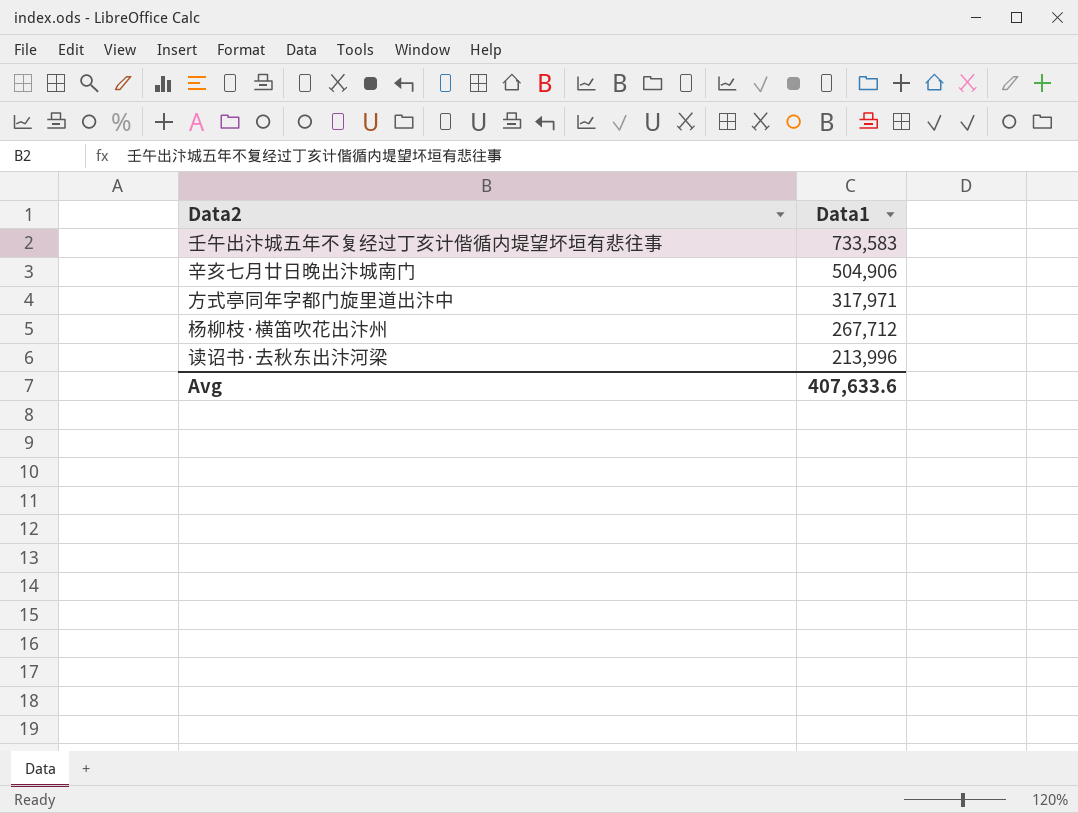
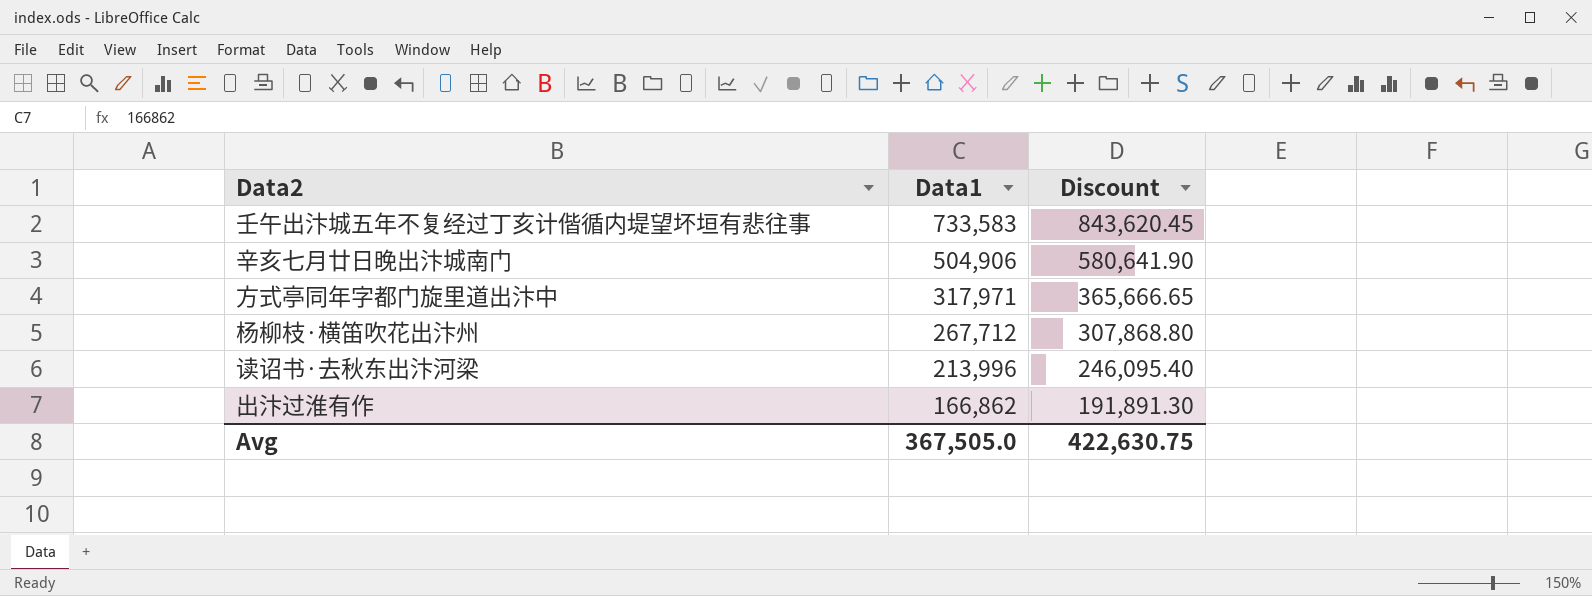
column Discount | formula: none -> [Data1] * 1.15
row 出汴过淮有作: none -> 166,862 | 191,891.30
Avg | Data1: 407,633.6 -> 367,505.0

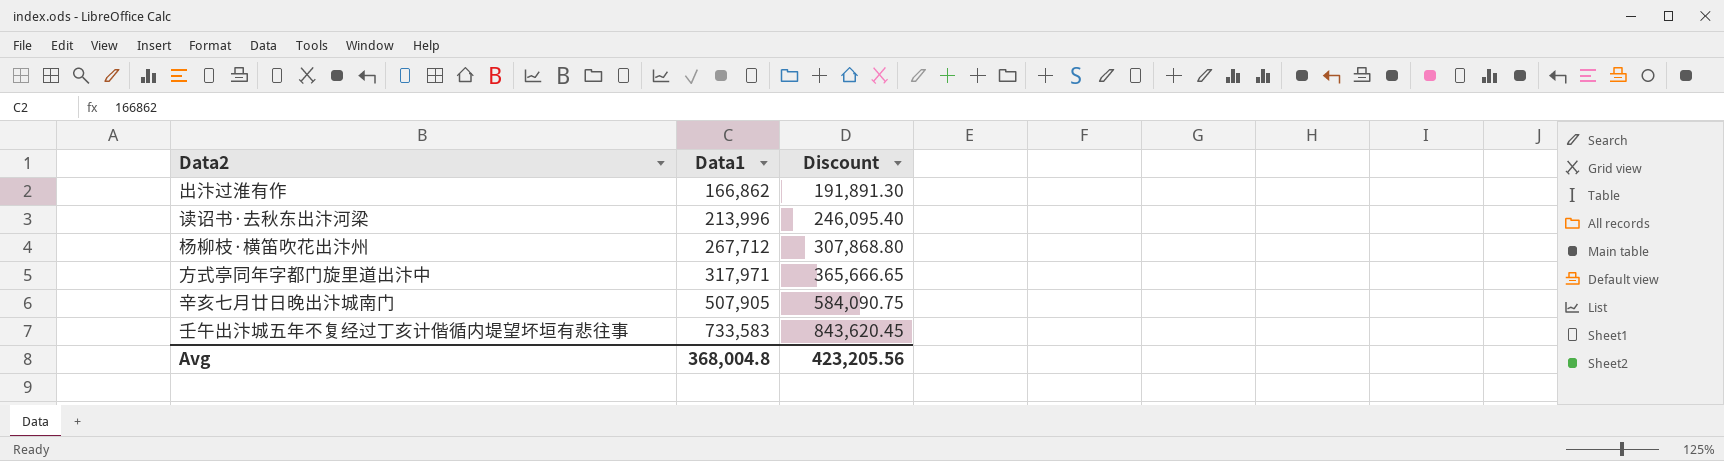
row order: Data1 descending -> Data1 ascending
辛亥七月廿日晚出汴城南门 | Data1: 504,906 -> 507,905
辛亥七月廿日晚出汴城南门 | Discount: 580,641.90 -> 584,090.75
Avg | Data1: 367,505.0 -> 368,004.8
Avg | Discount: 422,630.75 -> 423,205.56

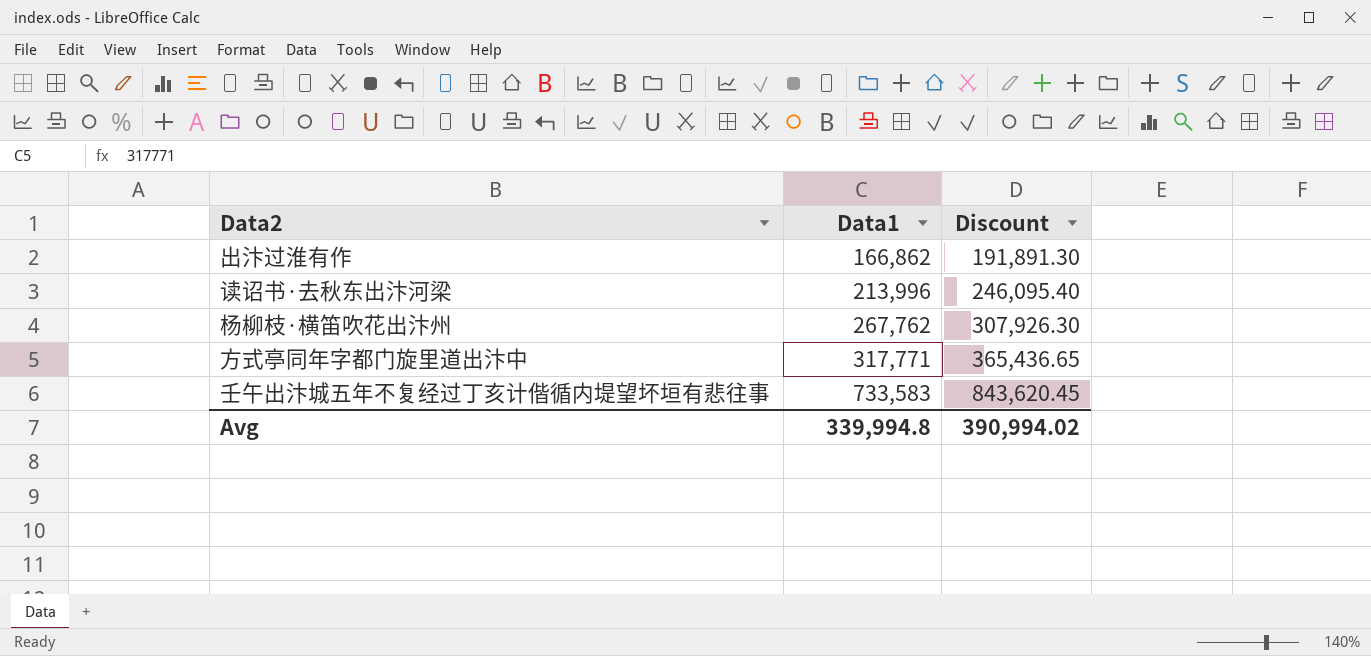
row 辛亥七月廿日晚出汴城南门: 507,905 | 584,090.75 -> none
杨柳枝·横笛吹花出汴州 | Data1: 267,712 -> 267,762
杨柳枝·横笛吹花出汴州 | Discount: 307,868.80 -> 307,926.30
方式亭同年字都门旋里道出汴中 | Data1: 317,971 -> 317,771
方式亭同年字都门旋里道出汴中 | Discount: 365,666.65 -> 365,436.65
Avg | Data1: 368,004.8 -> 339,994.8
Avg | Discount: 423,205.56 -> 390,994.02

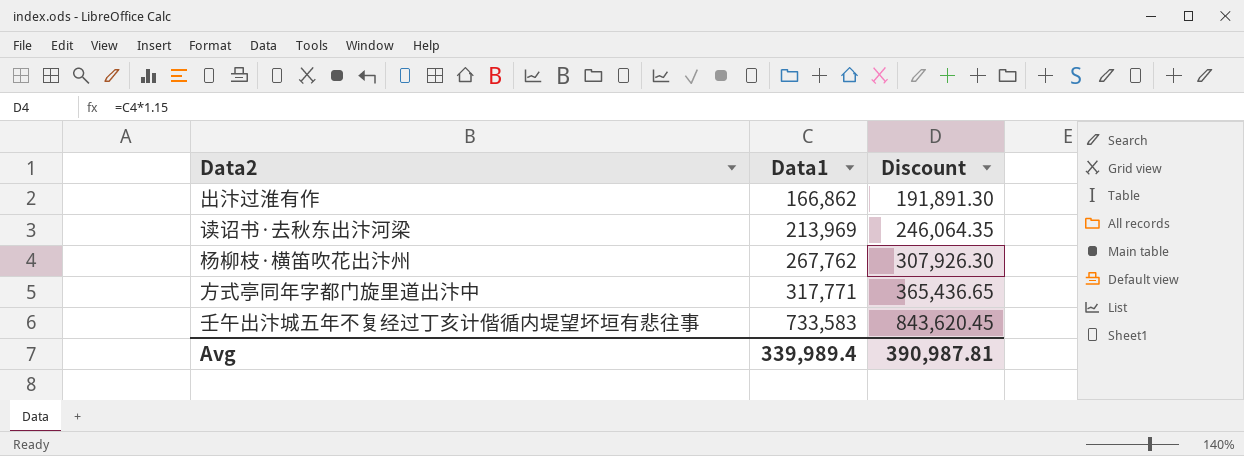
读诏书·去秋东出汴河梁 | Data1: 213,996 -> 213,969
读诏书·去秋东出汴河梁 | Discount: 246,095.40 -> 246,064.35
Avg | Data1: 339,994.8 -> 339,989.4
Avg | Discount: 390,994.02 -> 390,987.81

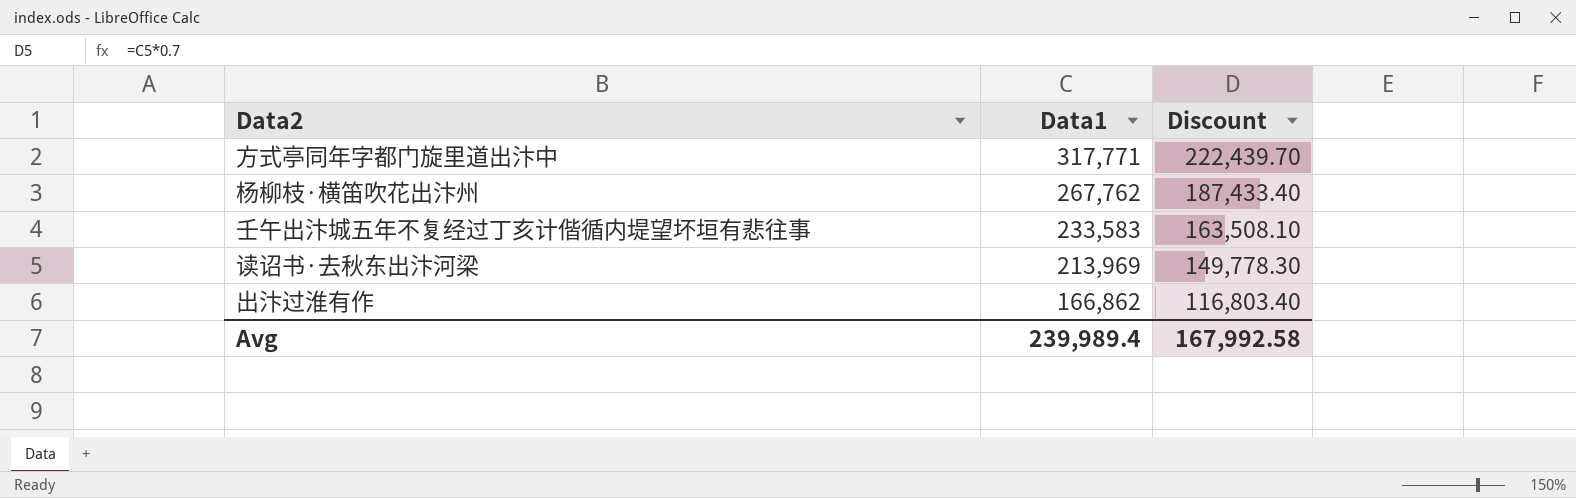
row order: Data1 ascending -> Data1 descending
column Discount | formula: [Data1] * 1.15 -> [Data1] * 0.7
壬午出汴城五年不复经过丁亥计偕循内堤望坏垣有悲往事 | Data1: 733,583 -> 233,583
Avg | Data1: 339,989.4 -> 239,989.4
Avg | Discount: 390,987.81 -> 167,992.58

